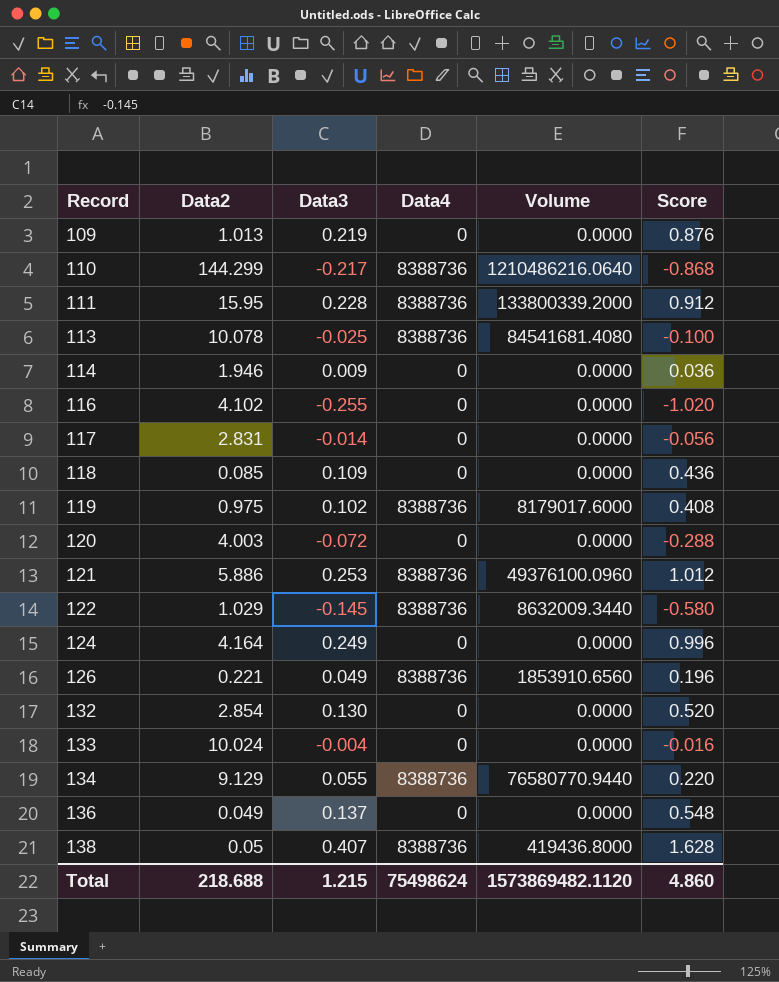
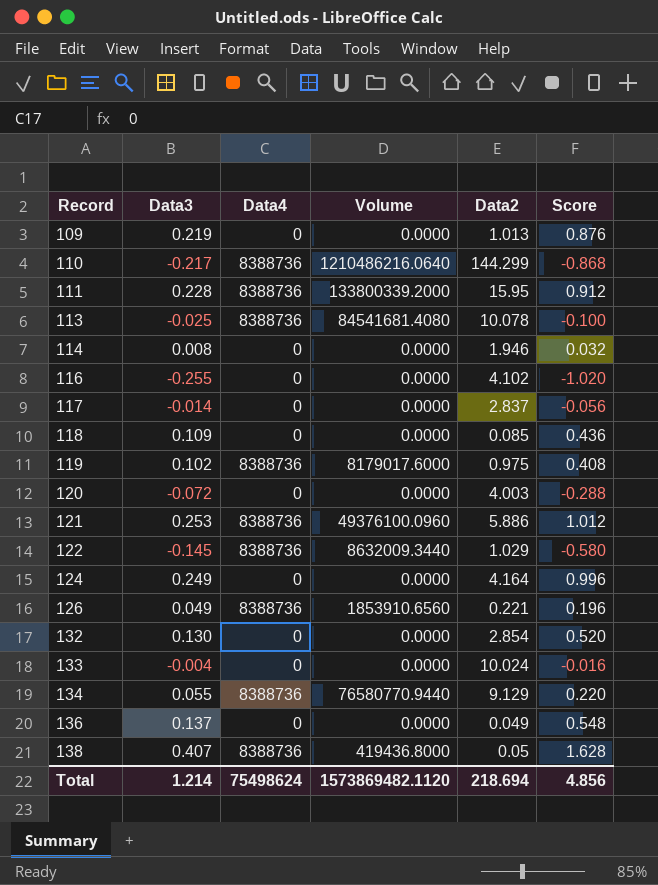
column Data2 | position: 2 -> 5
114 | Data3: 0.009 -> 0.008
114 | Score: 0.036 -> 0.032
117 | Data2: 2.831 -> 2.837
Total | Data3: 1.215 -> 1.214
Total | Data2: 218.688 -> 218.694
Total | Score: 4.860 -> 4.856

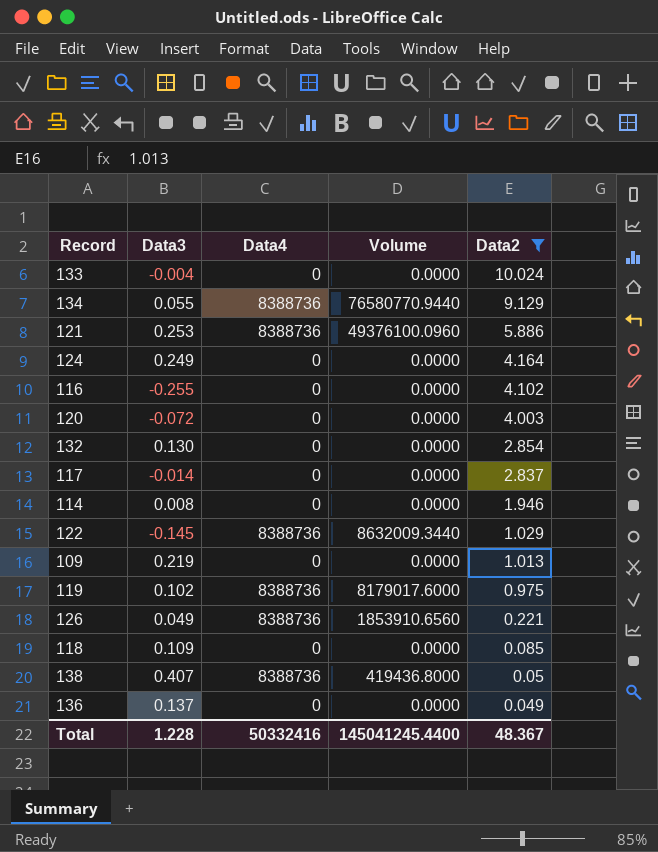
filter: none -> Data2 <= 10.024
row order: Record ascending -> Data2 descending
column Score | formula: [Data3] * 4 -> none
Total | Data3: 1.214 -> 1.228
Total | Data4: 75498624 -> 50332416
Total | Volume: 1573869482.1120 -> 145041245.4400
Total | Data2: 218.694 -> 48.367

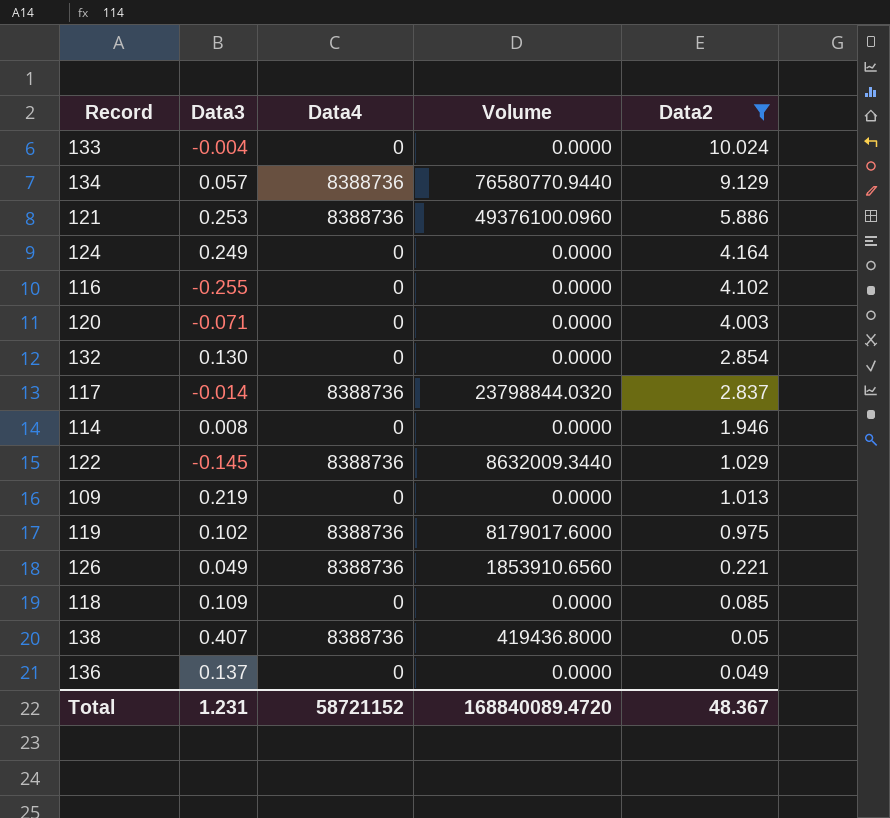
134 | Data3: 0.055 -> 0.057
120 | Data3: -0.072 -> -0.071
117 | Data4: 0 -> 8388736
117 | Volume: 0.0000 -> 23798844.0320
Total | Data3: 1.228 -> 1.231
Total | Data4: 50332416 -> 58721152
Total | Volume: 145041245.4400 -> 168840089.4720

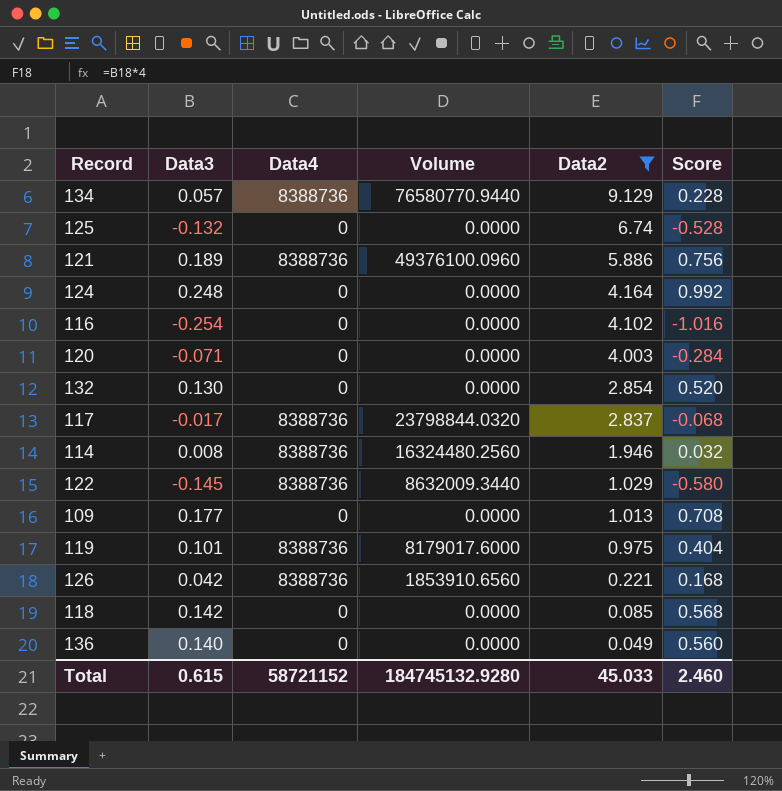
column Score | formula: none -> [Data3] * 4
row 133: -0.004 | 0 | 0.0000 | 10.024 -> none
row 138: 0.407 | 8388736 | 419436.8000 | 0.05 -> none
row 125: none -> -0.132 | 0 | 0.0000 | 6.74 | -0.528
121 | Data3: 0.253 -> 0.189
124 | Data3: 0.249 -> 0.248
116 | Data3: -0.255 -> -0.254
117 | Data3: -0.014 -> -0.017
114 | Data4: 0 -> 8388736
114 | Volume: 0.0000 -> 16324480.2560
109 | Data3: 0.219 -> 0.177
119 | Data3: 0.102 -> 0.101
126 | Data3: 0.049 -> 0.042
118 | Data3: 0.109 -> 0.142
136 | Data3: 0.137 -> 0.140
Total | Data3: 1.231 -> 0.615
Total | Volume: 168840089.4720 -> 184745132.9280
Total | Data2: 48.367 -> 45.033

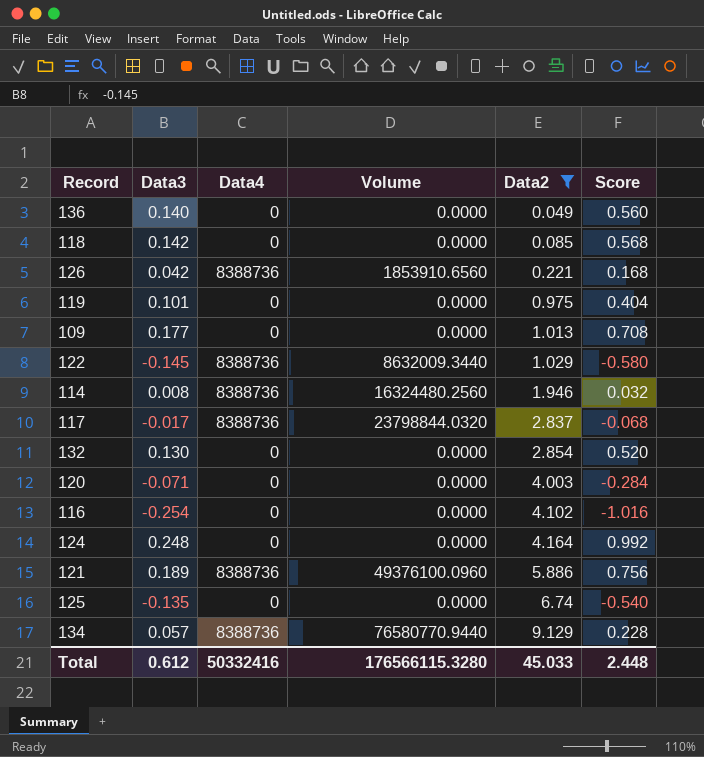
row order: Data2 descending -> Data2 ascending
119 | Data4: 8388736 -> 0
119 | Volume: 8179017.6000 -> 0.0000
125 | Data3: -0.132 -> -0.135
125 | Score: -0.528 -> -0.540
Total | Data3: 0.615 -> 0.612
Total | Data4: 58721152 -> 50332416
Total | Volume: 184745132.9280 -> 176566115.3280
Total | Score: 2.460 -> 2.448

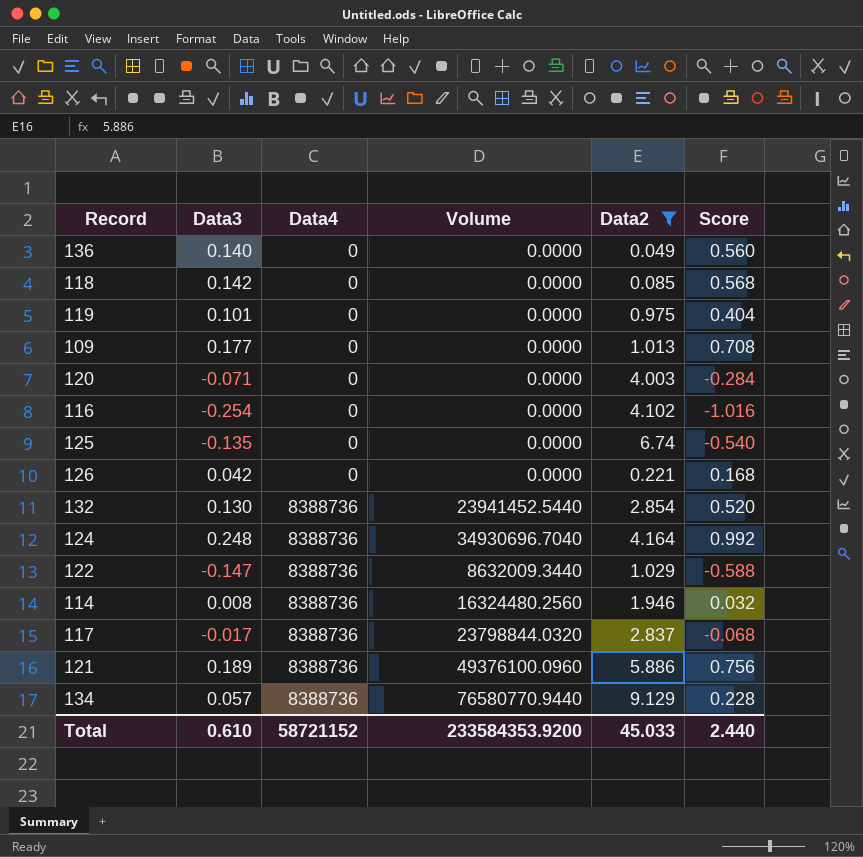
row order: Data2 ascending -> Data4 ascending
126 | Data4: 8388736 -> 0
126 | Volume: 1853910.6560 -> 0.0000
132 | Data4: 0 -> 8388736
132 | Volume: 0.0000 -> 23941452.5440
124 | Data4: 0 -> 8388736
124 | Volume: 0.0000 -> 34930696.7040
122 | Data3: -0.145 -> -0.147
122 | Score: -0.580 -> -0.588
Total | Data3: 0.612 -> 0.610
Total | Data4: 50332416 -> 58721152
Total | Volume: 176566115.3280 -> 233584353.9200
Total | Score: 2.448 -> 2.440

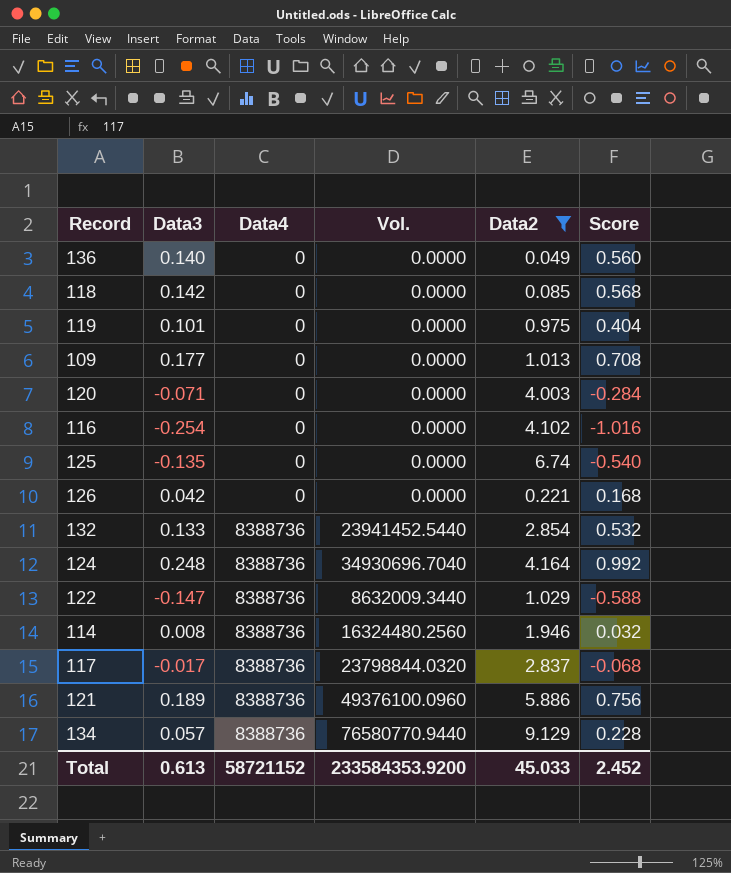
column name: Volume -> Vol.
132 | Data3: 0.130 -> 0.133
132 | Score: 0.520 -> 0.532
Total | Data3: 0.610 -> 0.613
Total | Score: 2.440 -> 2.452

